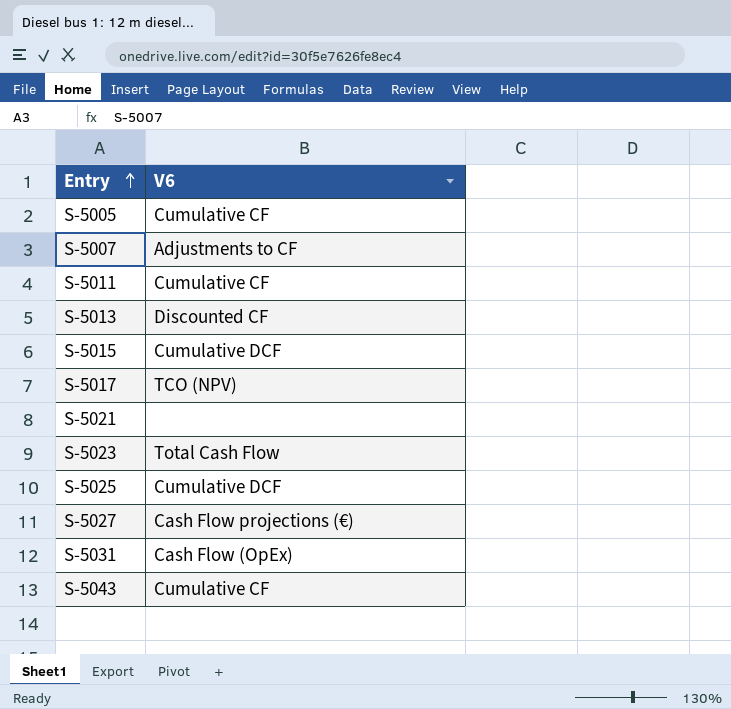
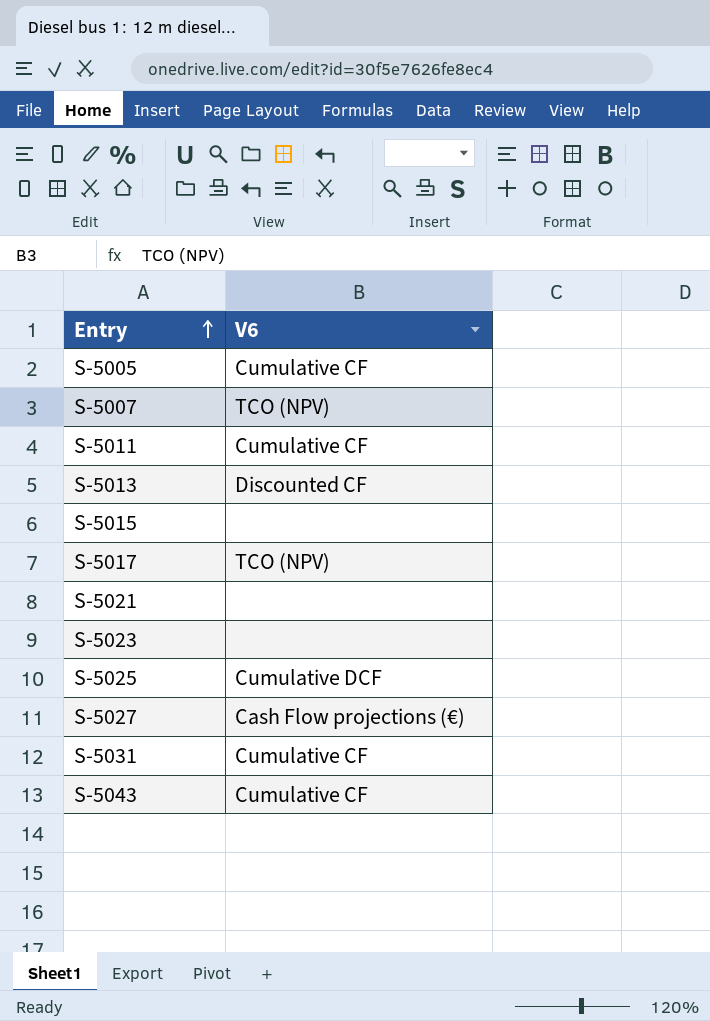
S-5007 | V6: Adjustments to CF -> TCO (NPV)
S-5015 | V6: Cumulative DCF -> none
S-5023 | V6: Total Cash Flow -> none
S-5031 | V6: Cash Flow (OpEx) -> Cumulative CF

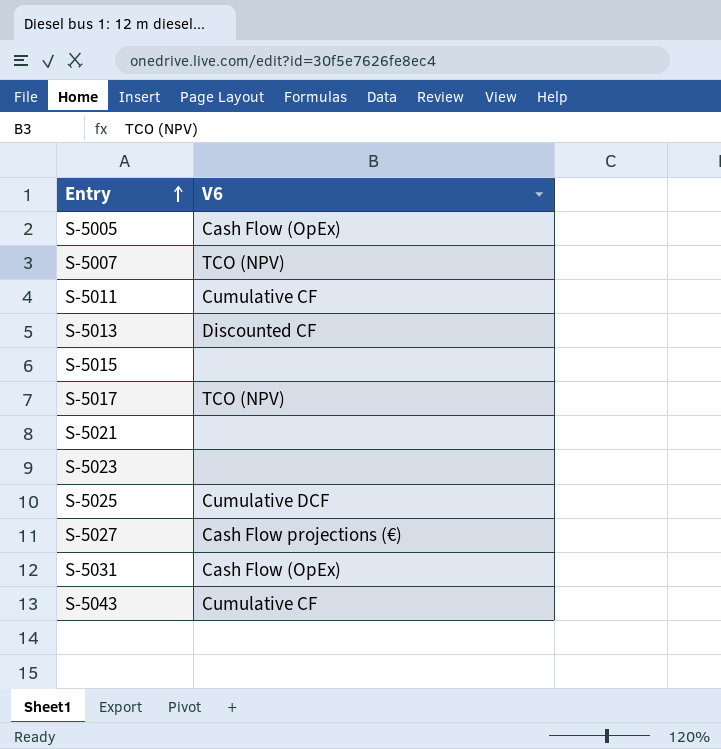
S-5005 | V6: Cumulative CF -> Cash Flow (OpEx)
S-5031 | V6: Cumulative CF -> Cash Flow (OpEx)

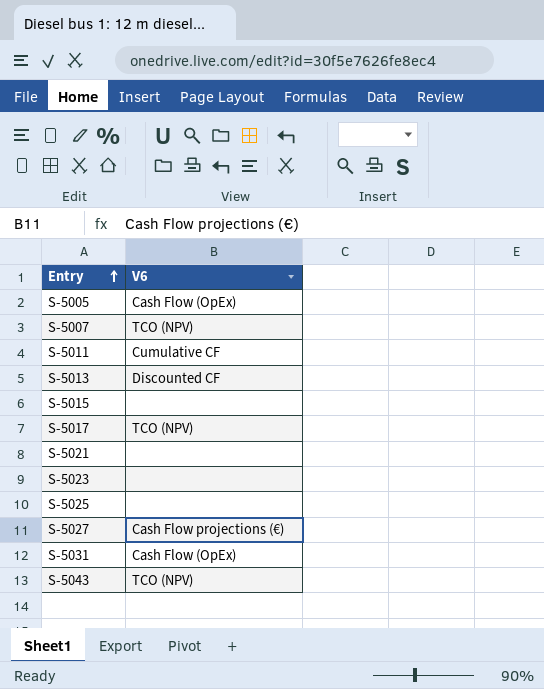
S-5025 | V6: Cumulative DCF -> none
S-5043 | V6: Cumulative CF -> TCO (NPV)

